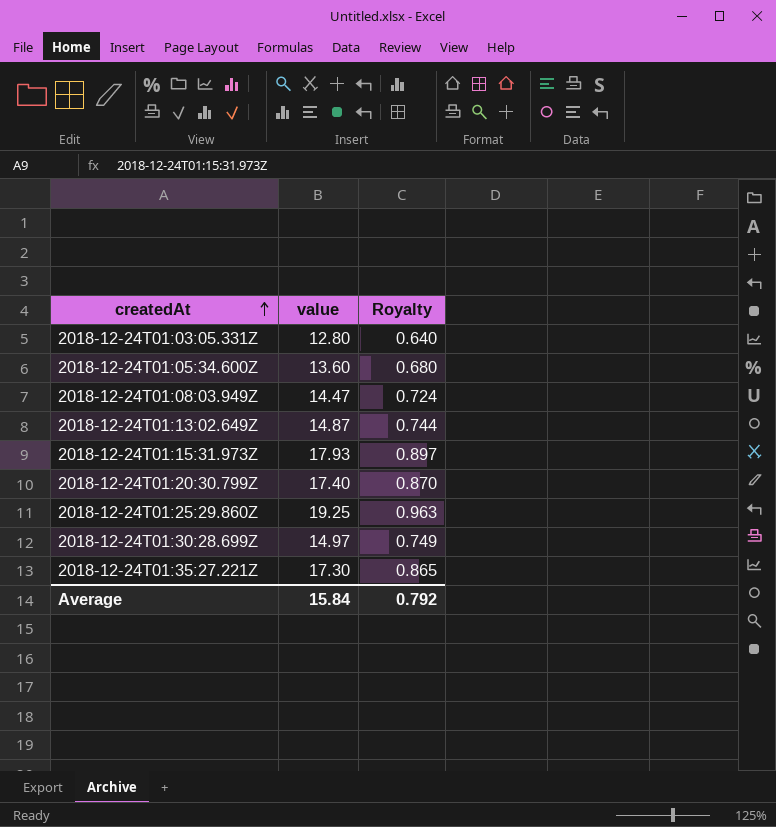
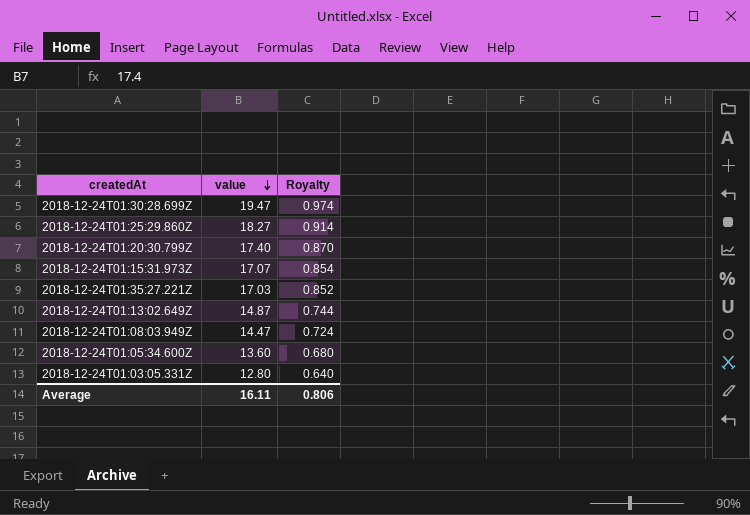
row order: createdAt ascending -> value descending
2018-12-24T01:30:28.699Z | value: 14.97 -> 19.47
2018-12-24T01:30:28.699Z | Royalty: 0.749 -> 0.974
2018-12-24T01:25:29.860Z | value: 19.25 -> 18.27
2018-12-24T01:25:29.860Z | Royalty: 0.963 -> 0.914
2018-12-24T01:15:31.973Z | value: 17.93 -> 17.07
2018-12-24T01:15:31.973Z | Royalty: 0.897 -> 0.854
2018-12-24T01:35:27.221Z | value: 17.30 -> 17.03
2018-12-24T01:35:27.221Z | Royalty: 0.865 -> 0.852
Average | value: 15.84 -> 16.11
Average | Royalty: 0.792 -> 0.806

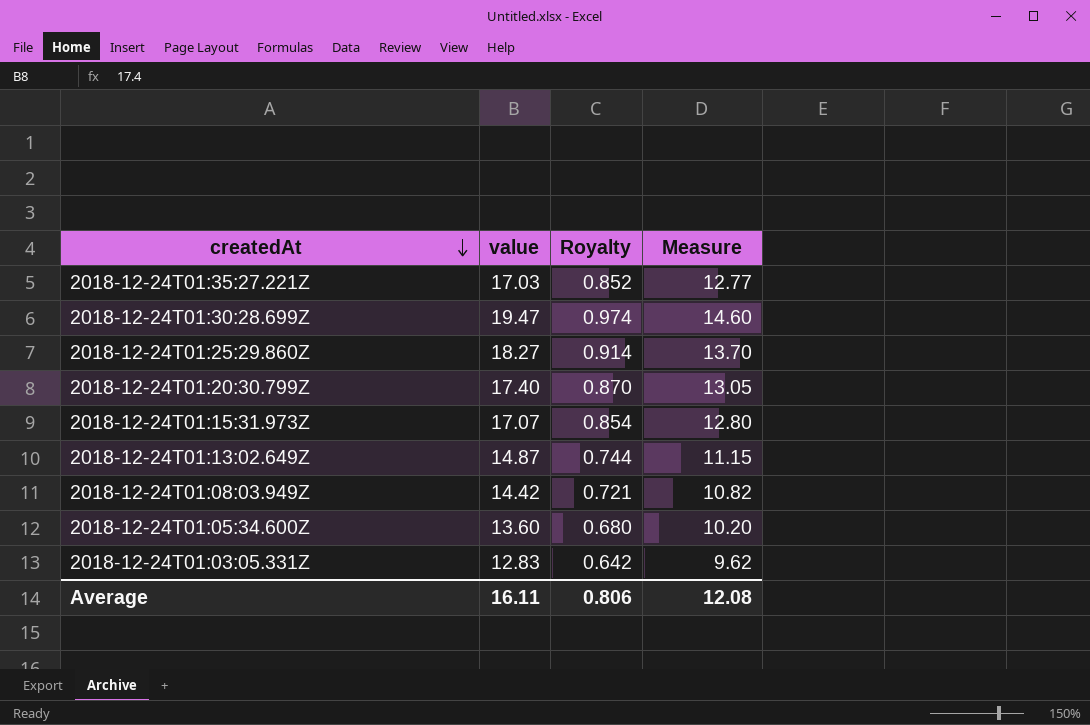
row order: value descending -> createdAt descending
column Measure | formula: none -> [value] * 0.75
2018-12-24T01:08:03.949Z | value: 14.47 -> 14.42
2018-12-24T01:08:03.949Z | Royalty: 0.724 -> 0.721
2018-12-24T01:03:05.331Z | value: 12.80 -> 12.83
2018-12-24T01:03:05.331Z | Royalty: 0.640 -> 0.642

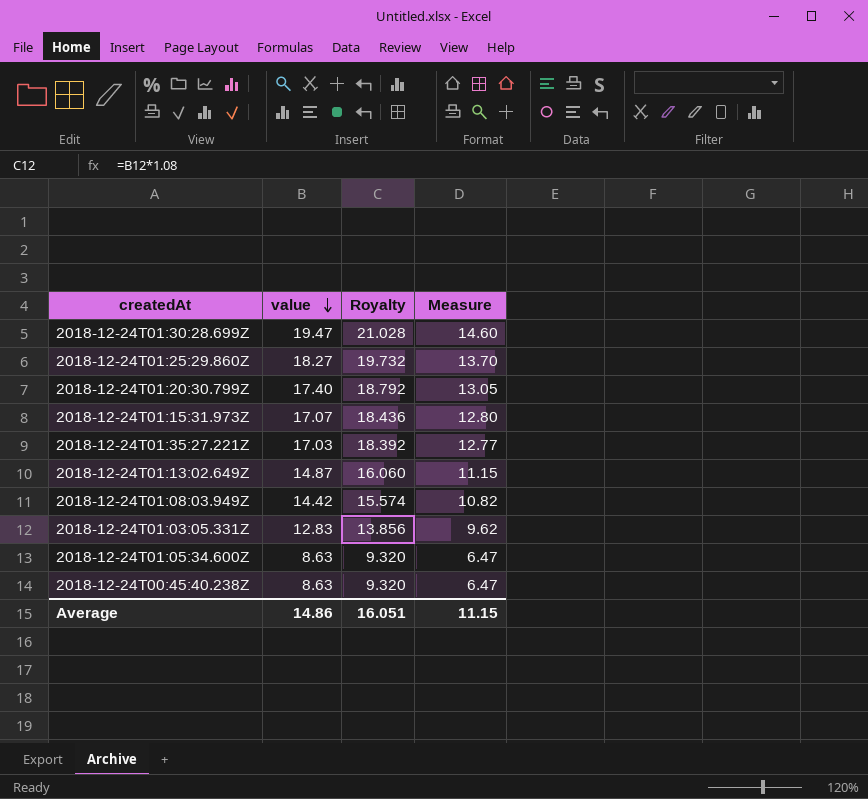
row order: createdAt descending -> value descending
column Royalty | formula: [value] * 0.05 -> [value] * 1.08
2018-12-24T01:05:34.600Z | value: 13.60 -> 8.63
2018-12-24T01:05:34.600Z | Measure: 10.20 -> 6.47
row 2018-12-24T00:45:40.238Z: none -> 8.63 | 9.320 | 6.47
Average | value: 16.11 -> 14.86
Average | Royalty: 0.806 -> 16.051
Average | Measure: 12.08 -> 11.15

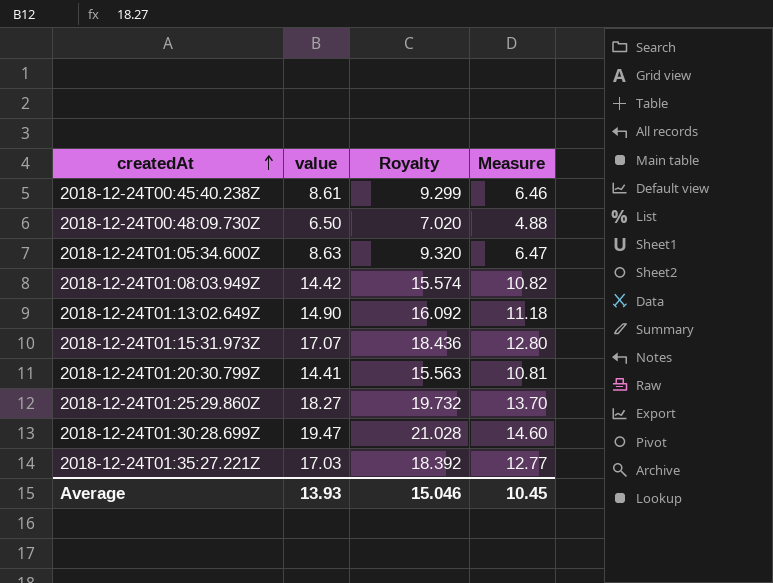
row order: value descending -> createdAt ascending
row 2018-12-24T01:03:05.331Z: 12.83 | 13.856 | 9.62 -> none
2018-12-24T00:45:40.238Z | value: 8.63 -> 8.61
2018-12-24T00:45:40.238Z | Royalty: 9.320 -> 9.299
2018-12-24T00:45:40.238Z | Measure: 6.47 -> 6.46
row 2018-12-24T00:48:09.730Z: none -> 6.50 | 7.020 | 4.88
2018-12-24T01:13:02.649Z | value: 14.87 -> 14.90
2018-12-24T01:13:02.649Z | Royalty: 16.060 -> 16.092
2018-12-24T01:13:02.649Z | Measure: 11.15 -> 11.18
2018-12-24T01:20:30.799Z | value: 17.40 -> 14.41
2018-12-24T01:20:30.799Z | Royalty: 18.792 -> 15.563
2018-12-24T01:20:30.799Z | Measure: 13.05 -> 10.81
Average | value: 14.86 -> 13.93
Average | Royalty: 16.051 -> 15.046
Average | Measure: 11.15 -> 10.45

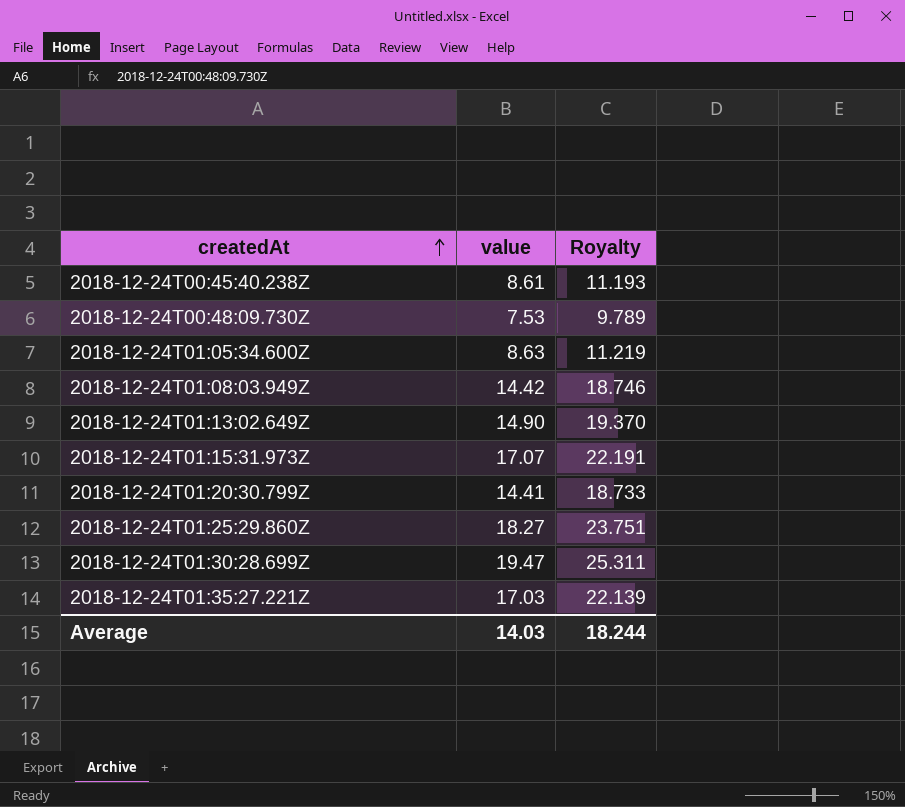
column Measure | formula: [value] * 0.75 -> none
column Royalty | formula: [value] * 1.08 -> [value] * 1.3
2018-12-24T00:48:09.730Z | value: 6.50 -> 7.53
Average | value: 13.93 -> 14.03
Average | Royalty: 15.046 -> 18.244

